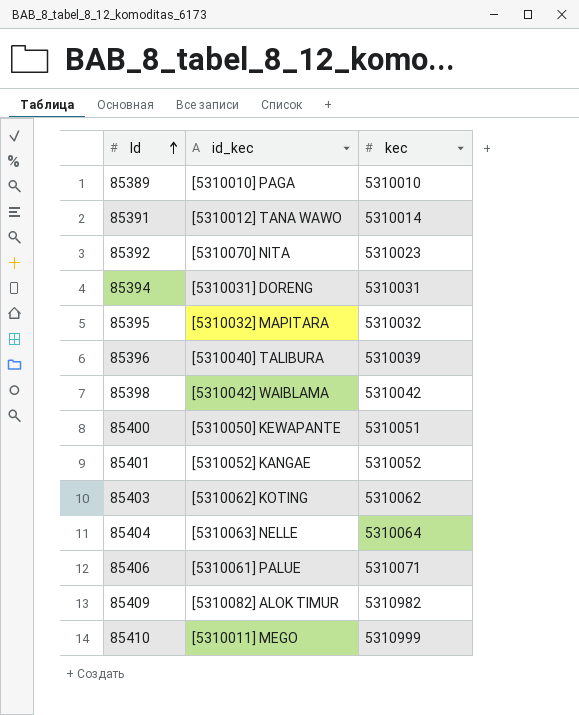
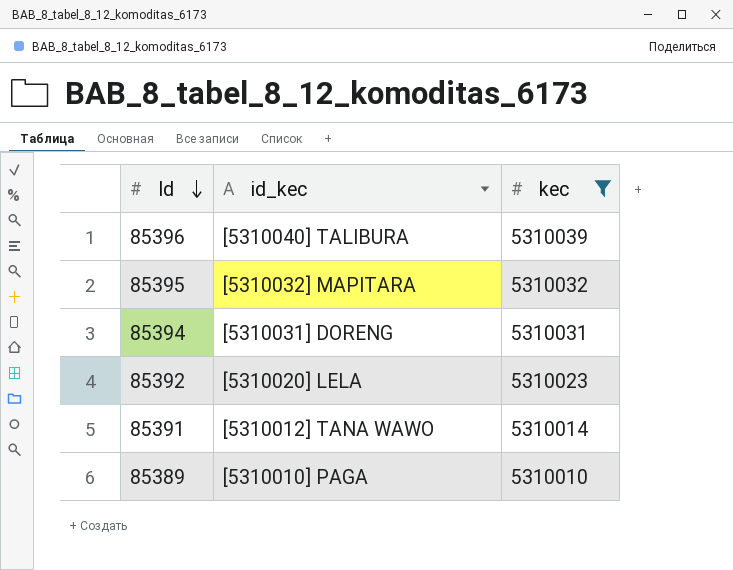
filter: none -> kec <= 5310039
row order: Id ascending -> Id descending
85392 | id_kec: [5310070] NITA -> [5310020] LELA

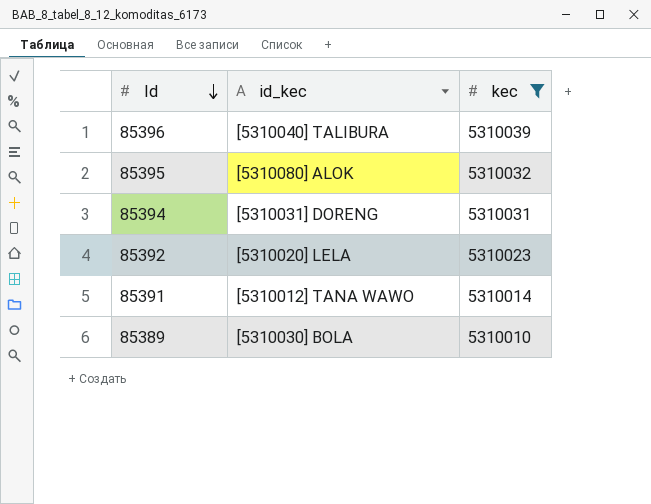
85395 | id_kec: [5310032] MAPITARA -> [5310080] ALOK
85389 | id_kec: [5310010] PAGA -> [5310030] BOLA

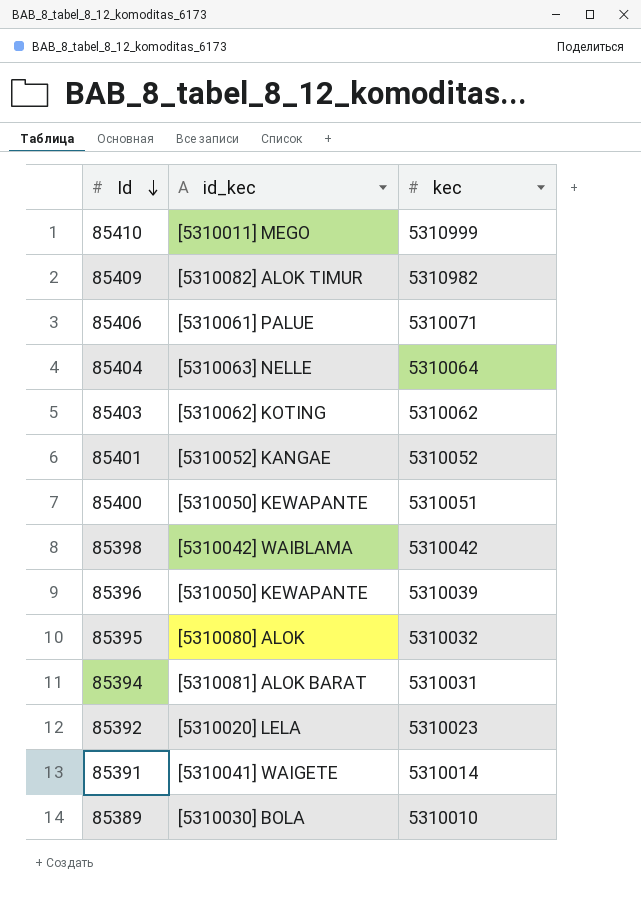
filter: kec <= 5310039 -> none
85396 | id_kec: [5310040] TALIBURA -> [5310050] KEWAPANTE
85394 | id_kec: [5310031] DORENG -> [5310081] ALOK BARAT
85391 | id_kec: [5310012] TANA WAWO -> [5310041] WAIGETE

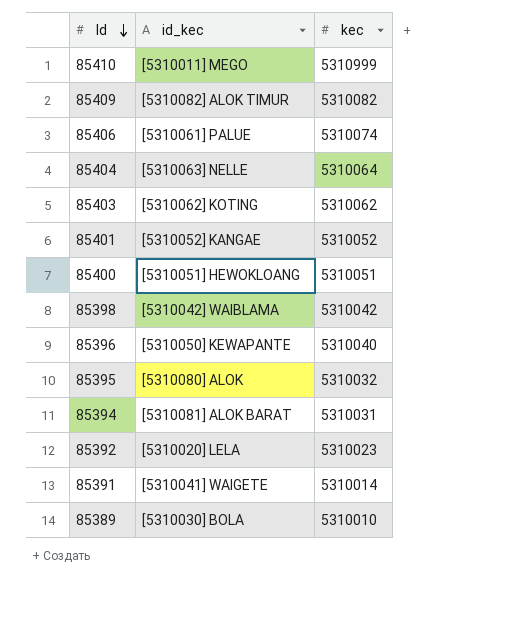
85409 | kec: 5310982 -> 5310082
85406 | kec: 5310071 -> 5310074
85400 | id_kec: [5310050] KEWAPANTE -> [5310051] HEWOKLOANG
85396 | kec: 5310039 -> 5310040

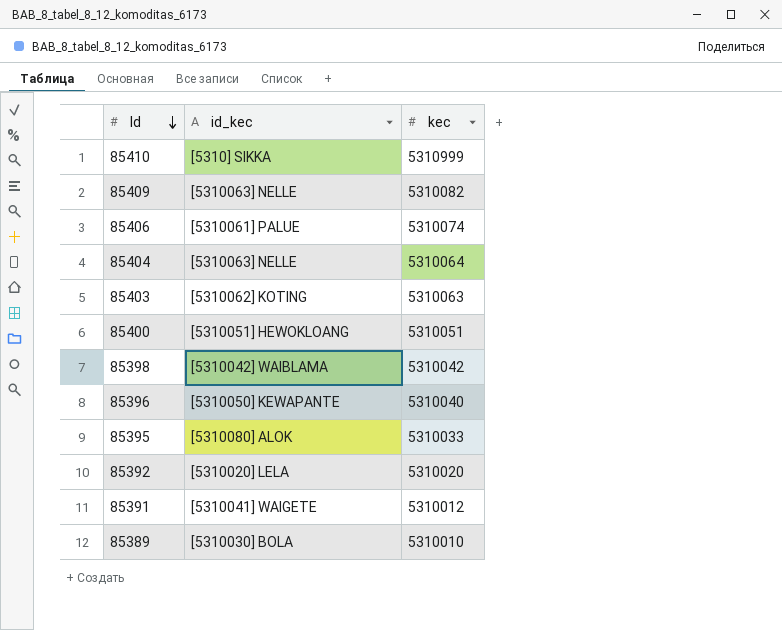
row 85401: [5310052] KANGAE | 5310052 -> none
row 85394: [5310081] ALOK BARAT | 5310031 -> none
85410 | id_kec: [5310011] MEGO -> [5310] SIKKA
85409 | id_kec: [5310082] ALOK TIMUR -> [5310063] NELLE
85403 | kec: 5310062 -> 5310063
85395 | kec: 5310032 -> 5310033
85392 | kec: 5310023 -> 5310020
85391 | kec: 5310014 -> 5310012

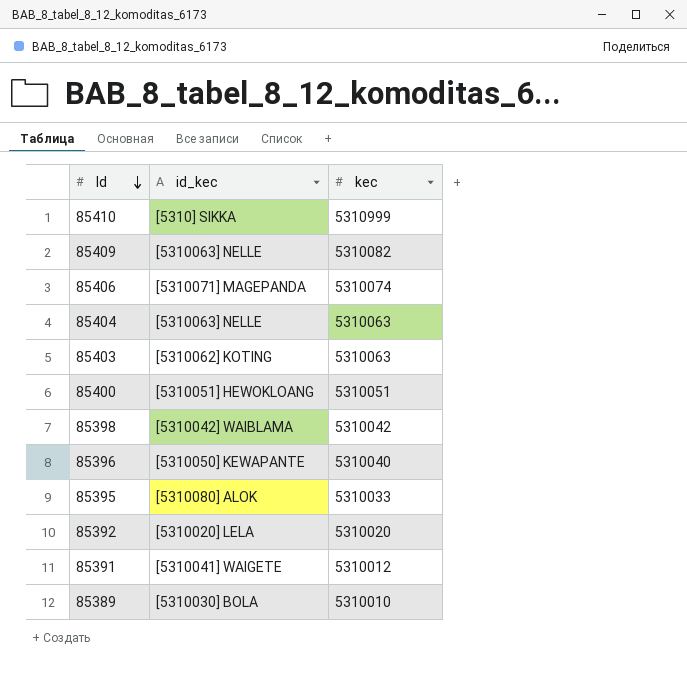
85406 | id_kec: [5310061] PALUE -> [5310071] MAGEPANDA
85404 | kec: 5310064 -> 5310063

